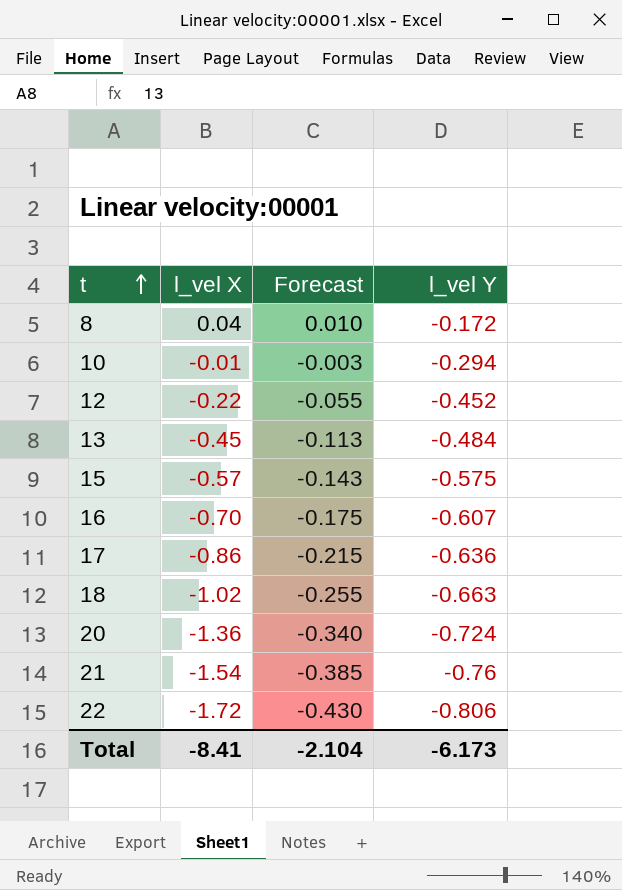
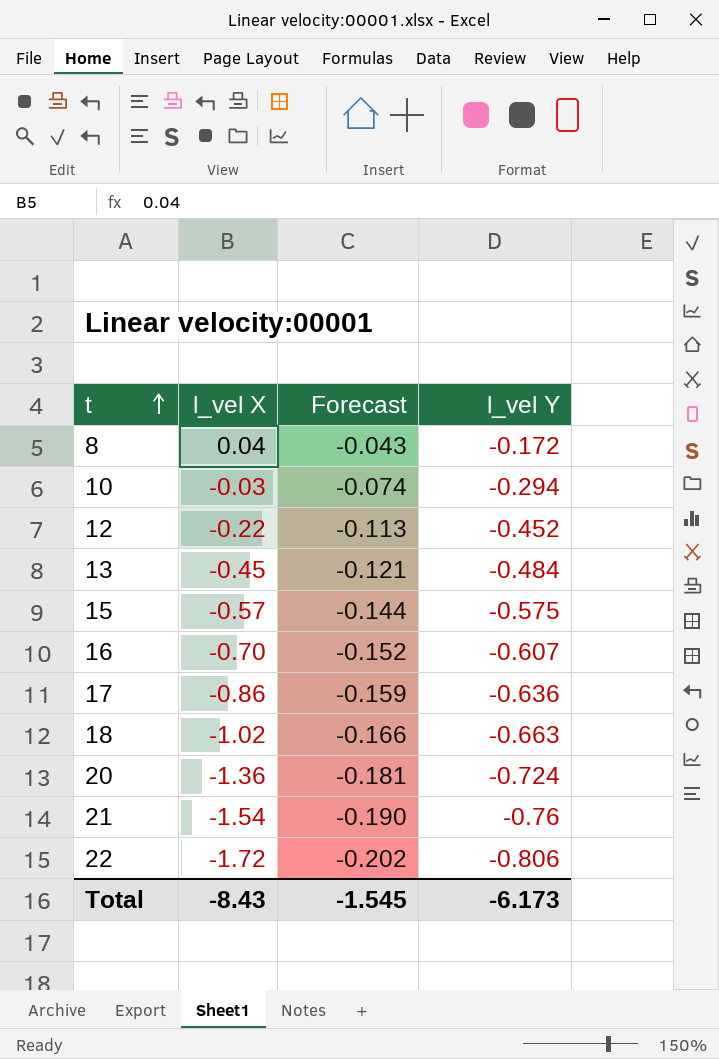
column Forecast | formula: [l_vel X] * 0.25 -> [l_vel Y] * 0.25
10 | l_vel X: -0.01 -> -0.03
Total | l_vel X: -8.41 -> -8.43
Total | Forecast: -2.104 -> -1.545

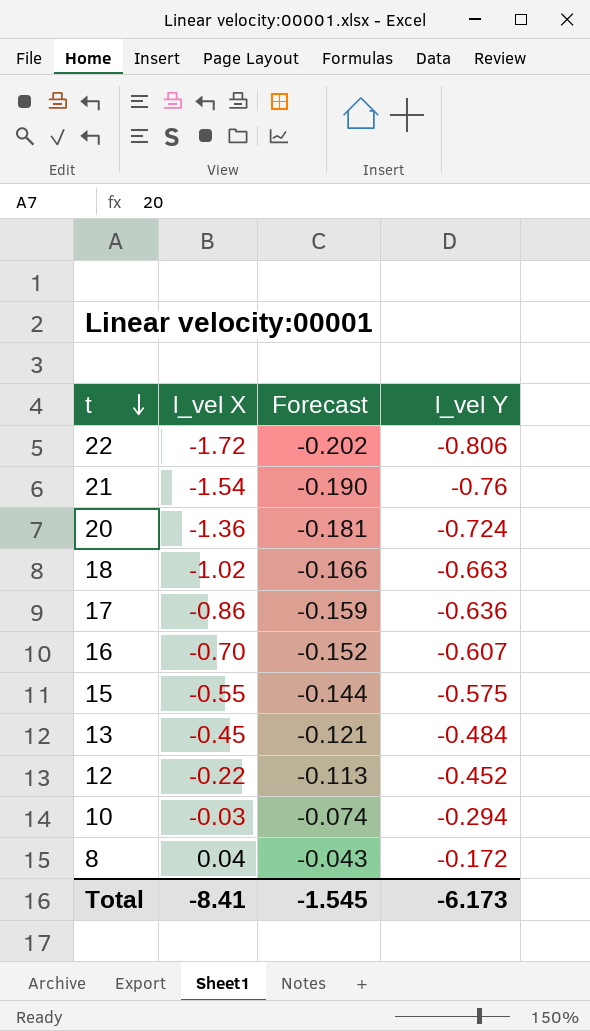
row order: t ascending -> t descending
15 | l_vel X: -0.57 -> -0.55
Total | l_vel X: -8.43 -> -8.41

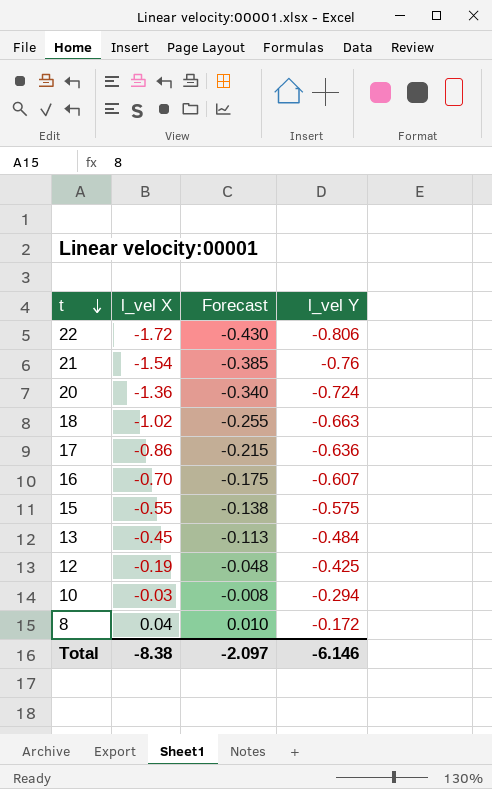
column Forecast | formula: [l_vel Y] * 0.25 -> [l_vel X] * 0.25
12 | l_vel X: -0.22 -> -0.19
12 | l_vel Y: -0.452 -> -0.425
Total | l_vel X: -8.41 -> -8.38
Total | Forecast: -1.545 -> -2.097
Total | l_vel Y: -6.173 -> -6.146

